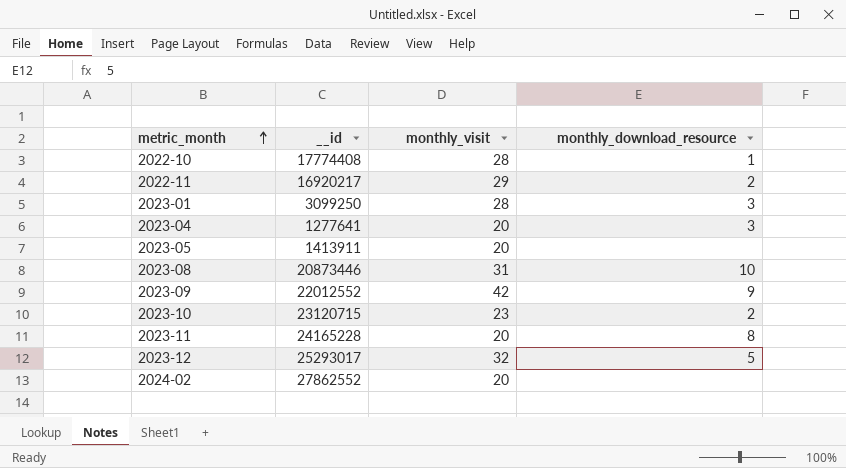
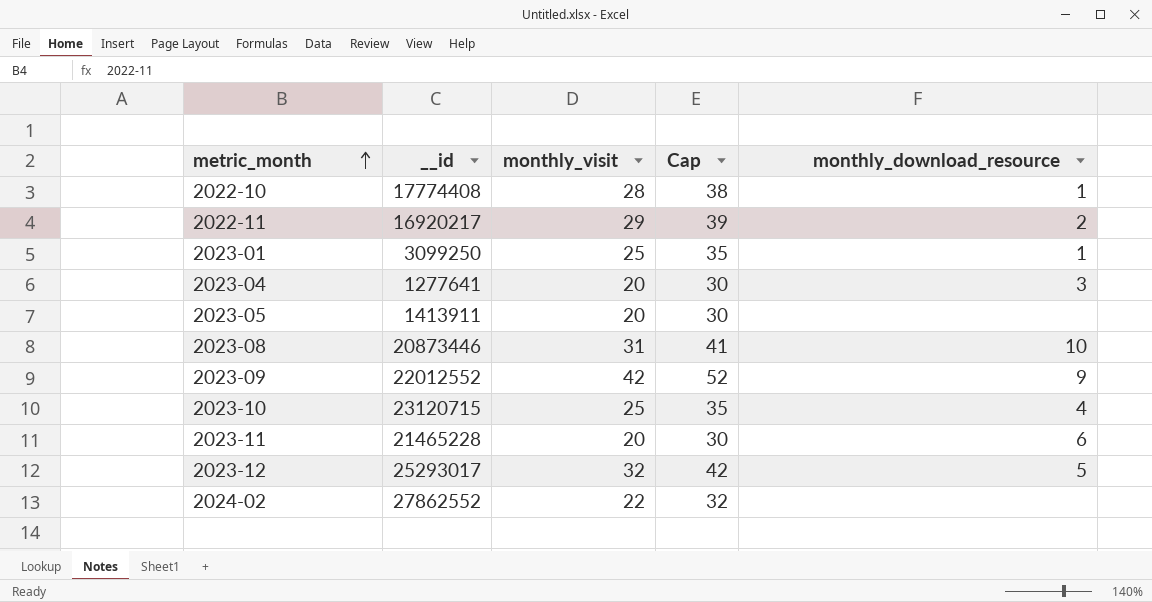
column Cap | formula: none -> [monthly_visit] + 10
2023-01 | monthly_visit: 28 -> 25
2023-01 | monthly_download_resource: 3 -> 1
2023-10 | monthly_visit: 23 -> 25
2023-10 | monthly_download_resource: 2 -> 4
2023-11 | __id: 24165228 -> 21465228
2023-11 | monthly_download_resource: 8 -> 6
2024-02 | monthly_visit: 20 -> 22

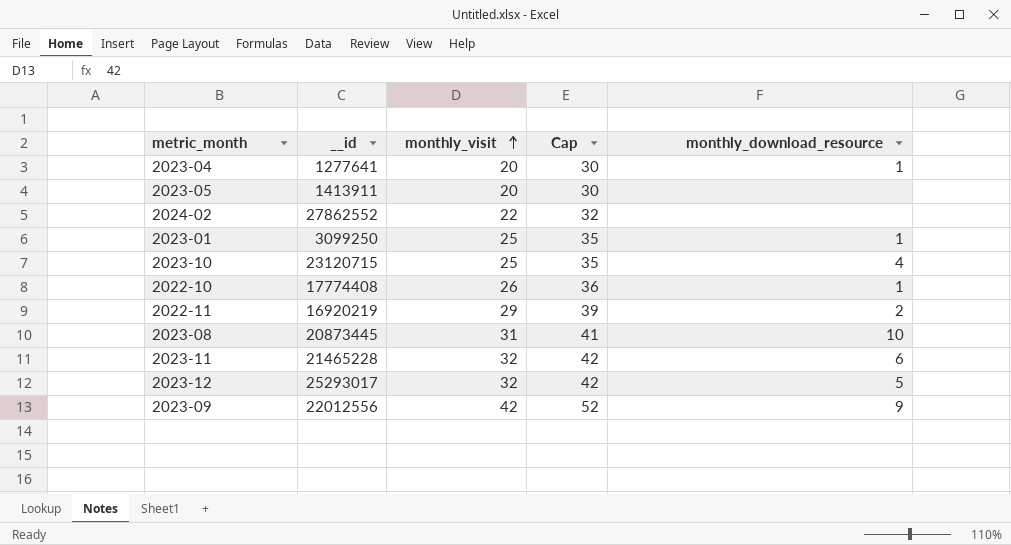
row order: metric_month ascending -> monthly_visit ascending
2023-04 | monthly_download_resource: 3 -> 1
2022-10 | monthly_visit: 28 -> 26
2022-10 | Cap: 38 -> 36
2022-11 | __id: 16920217 -> 16920219
2023-08 | __id: 20873446 -> 20873445
2023-11 | monthly_visit: 20 -> 32
2023-11 | Cap: 30 -> 42
2023-09 | __id: 22012552 -> 22012556

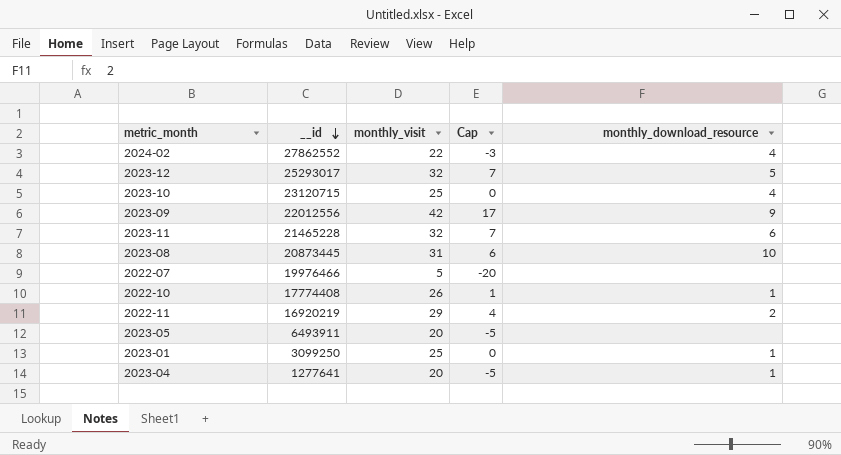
row order: monthly_visit ascending -> __id descending
column Cap | formula: [monthly_visit] + 10 -> [monthly_visit] - 25
2024-02 | monthly_download_resource: none -> 4
row 2022-07: none -> 19976466 | 5 | -20 | none
2023-05 | __id: 1413911 -> 6493911

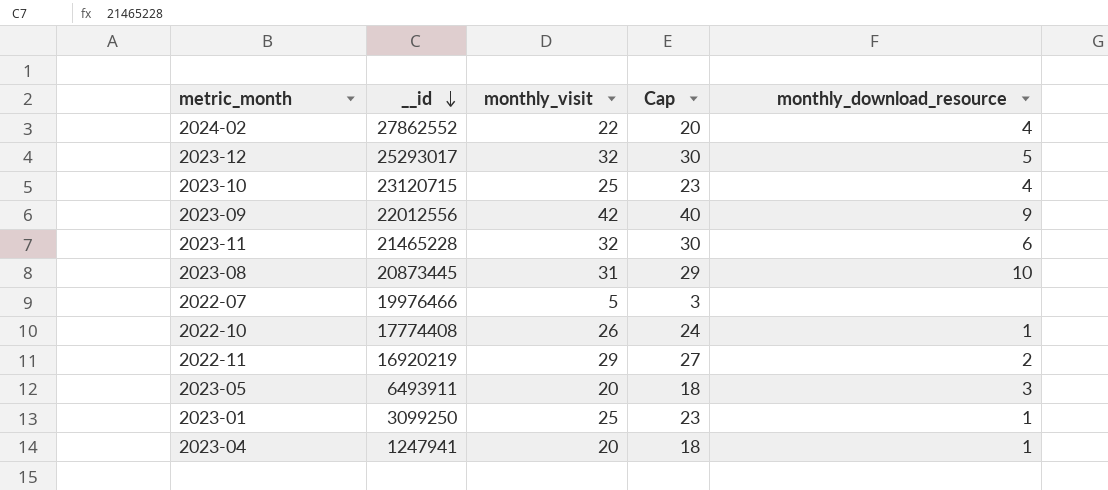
column Cap | formula: [monthly_visit] - 25 -> [monthly_visit] - 2
2023-05 | monthly_download_resource: none -> 3
2023-04 | __id: 1277641 -> 1247941

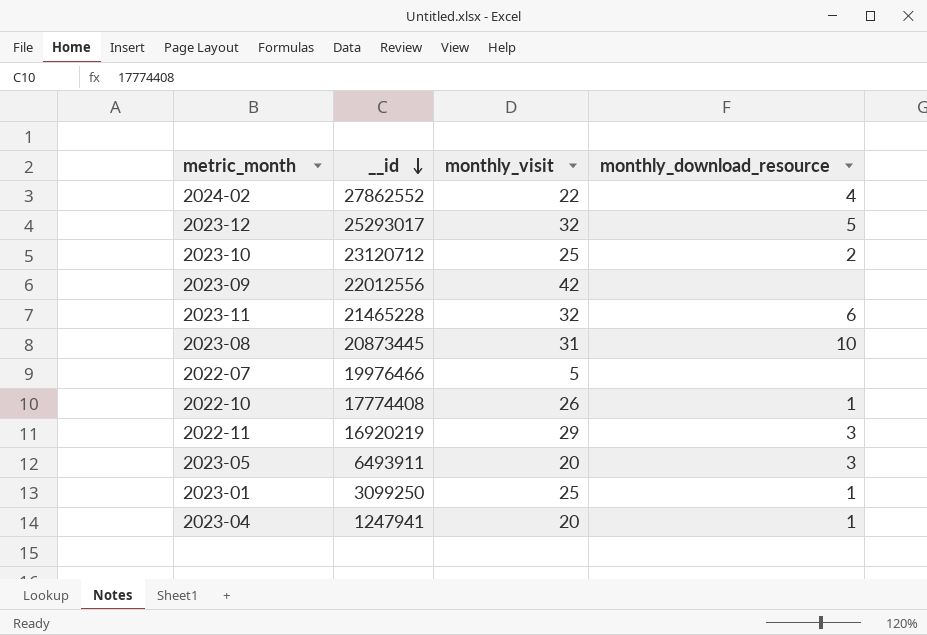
column Cap | formula: [monthly_visit] - 2 -> none
2023-10 | __id: 23120715 -> 23120712
2023-10 | monthly_download_resource: 4 -> 2
2023-09 | monthly_download_resource: 9 -> none
2022-11 | monthly_download_resource: 2 -> 3

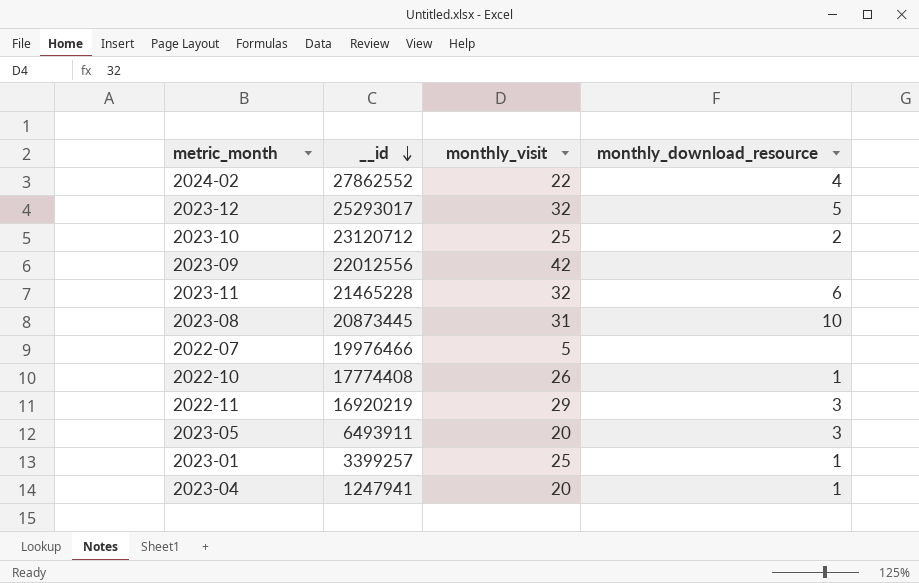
2023-01 | __id: 3099250 -> 3399257

